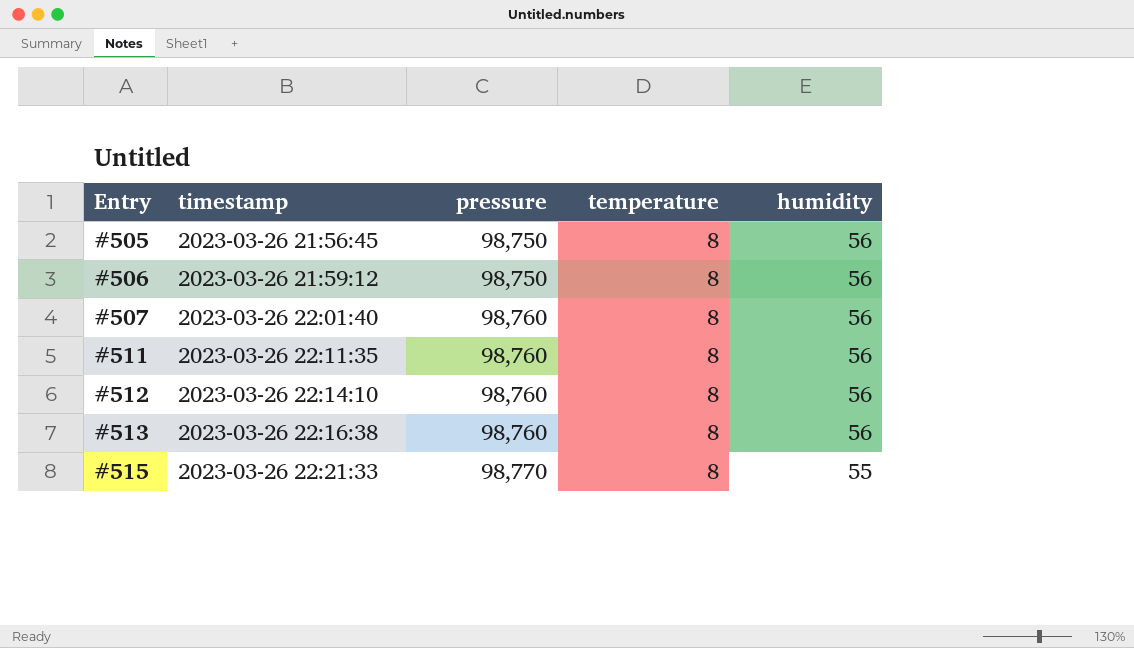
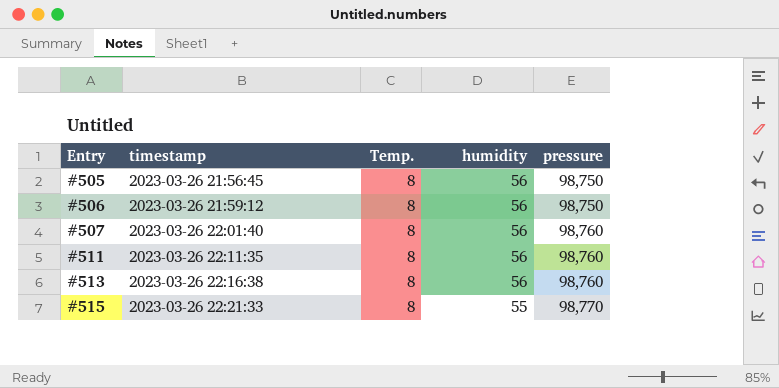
column name: temperature -> Temp.
column pressure | position: 3 -> 5
row #512: 2023-03-26 22:14:10 | 98,760 | 8 | 56 -> none

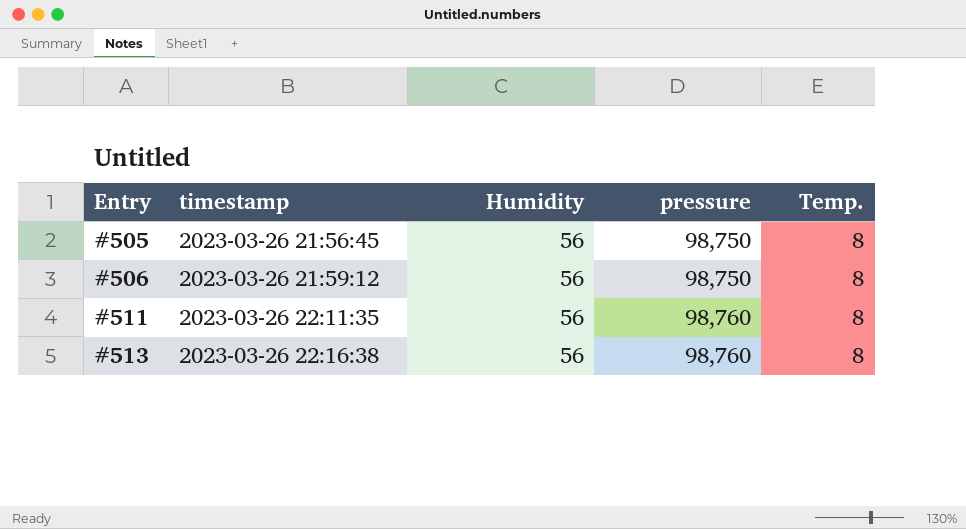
column name: humidity -> Humidity
column Temp. | position: 3 -> 5
row #507: 2023-03-26 22:01:40 | 8 | 56 | 98,760 -> none
row #515: 2023-03-26 22:21:33 | 8 | 55 | 98,770 -> none

